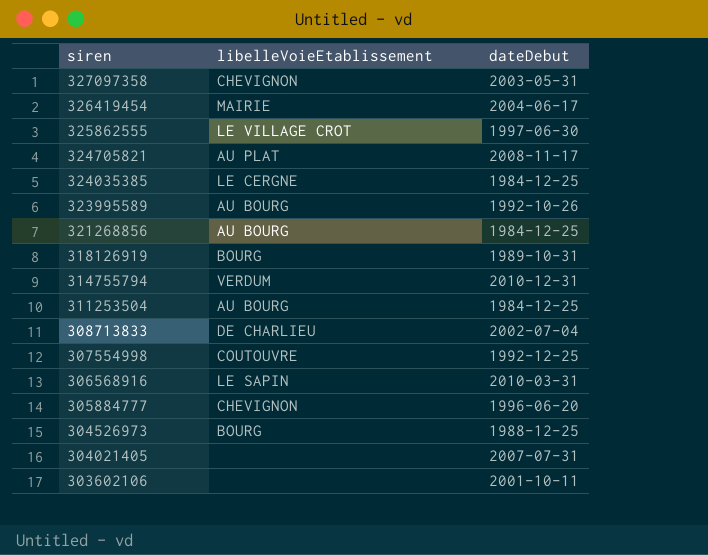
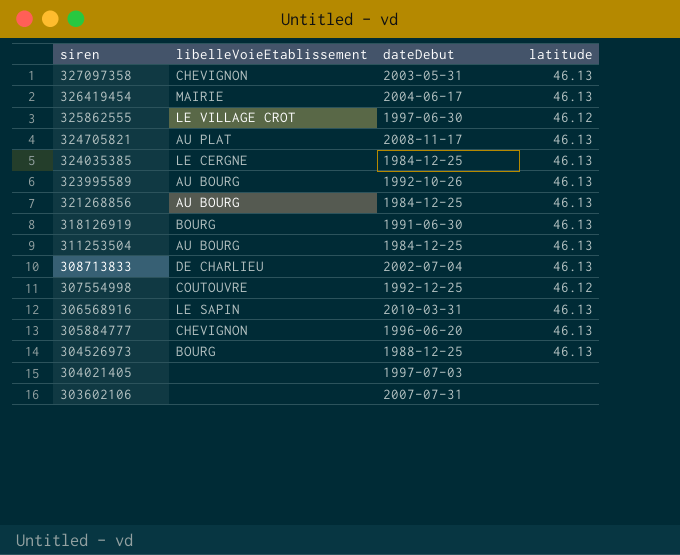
column latitude | position: none -> 4
row 314755794: VERDUM | 2010-12-31 -> none
318126919 | dateDebut: 1989-10-31 -> 1991-06-30
304021405 | dateDebut: 2007-07-31 -> 1997-07-03
303602106 | dateDebut: 2001-10-11 -> 2007-07-31

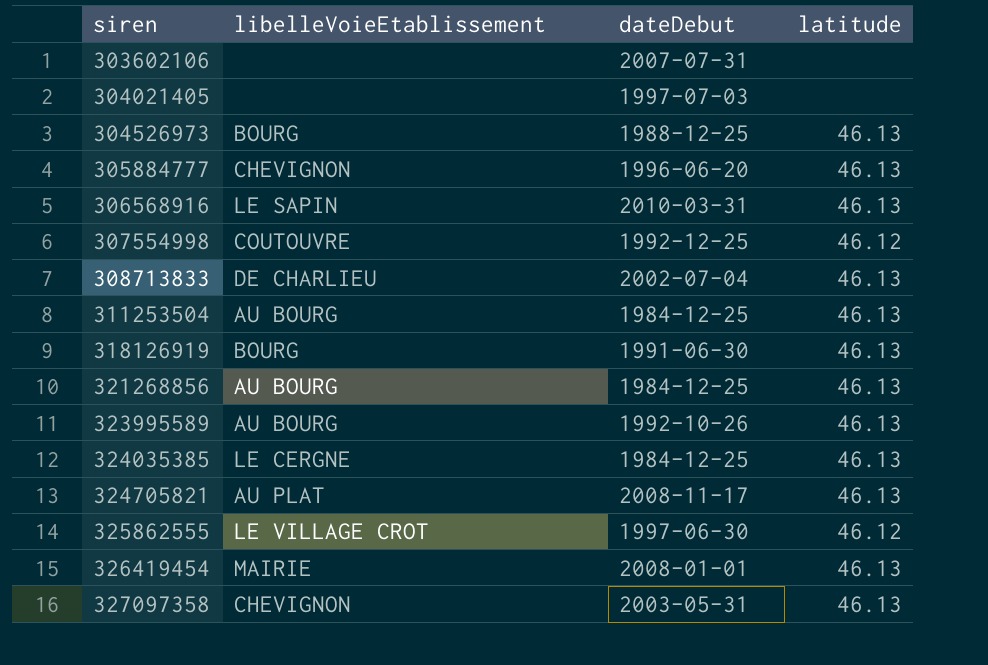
row order: siren descending -> siren ascending
326419454 | dateDebut: 2004-06-17 -> 2008-01-01

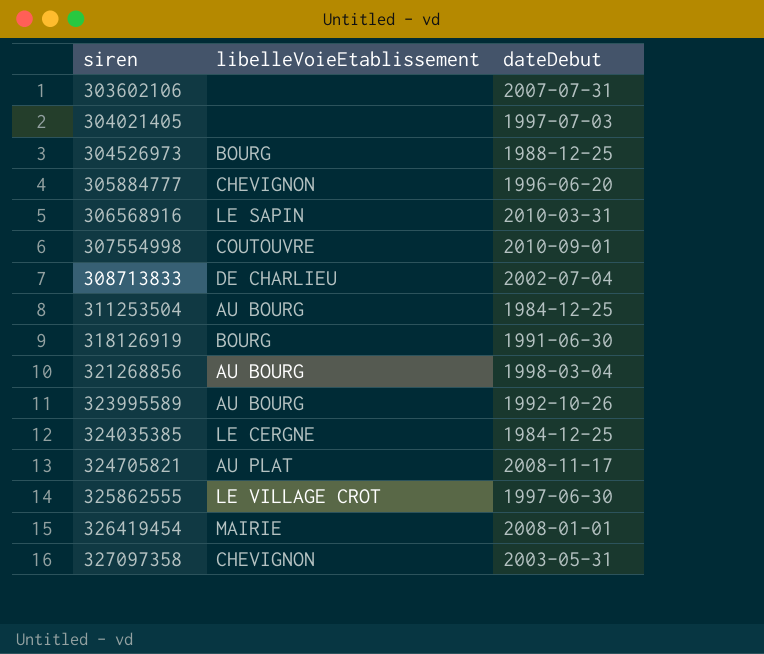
column latitude | position: 4 -> none
307554998 | dateDebut: 1992-12-25 -> 2010-09-01
321268856 | dateDebut: 1984-12-25 -> 1998-03-04

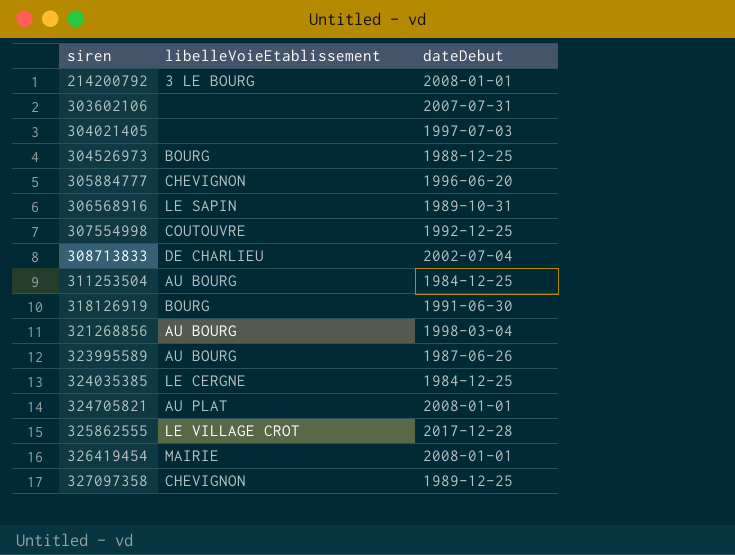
row 214200792: none -> 3 LE BOURG | 2008-01-01
306568916 | dateDebut: 2010-03-31 -> 1989-10-31
307554998 | dateDebut: 2010-09-01 -> 1992-12-25
323995589 | dateDebut: 1992-10-26 -> 1987-06-26
324705821 | dateDebut: 2008-11-17 -> 2008-01-01
325862555 | dateDebut: 1997-06-30 -> 2017-12-28
327097358 | dateDebut: 2003-05-31 -> 1989-12-25

